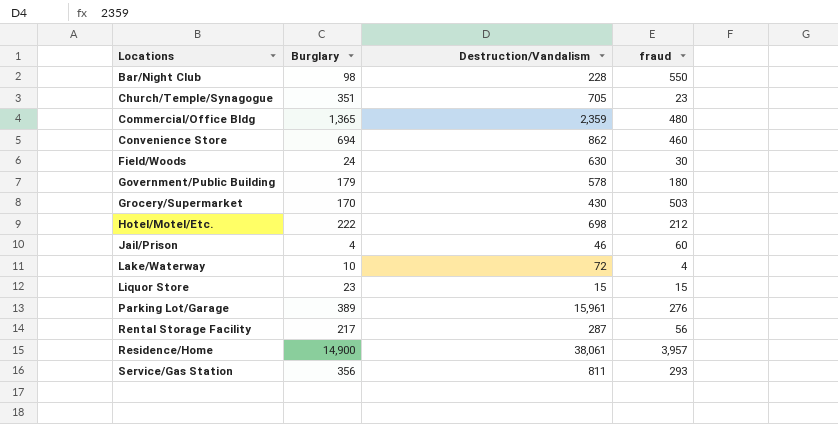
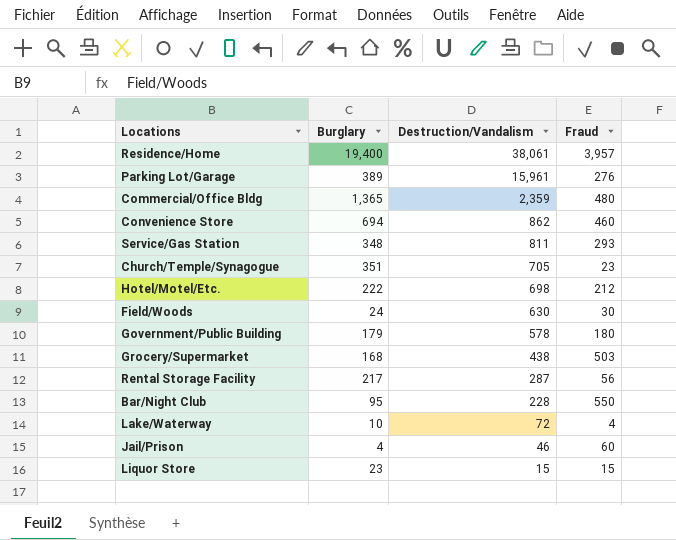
row order: Locations ascending -> Destruction/Vandalism descending
column name: fraud -> Fraud
Residence/Home | Burglary: 14,900 -> 19,400
Service/Gas Station | Burglary: 356 -> 348
Grocery/Supermarket | Burglary: 170 -> 168
Grocery/Supermarket | Destruction/Vandalism: 430 -> 438
Bar/Night Club | Burglary: 98 -> 95

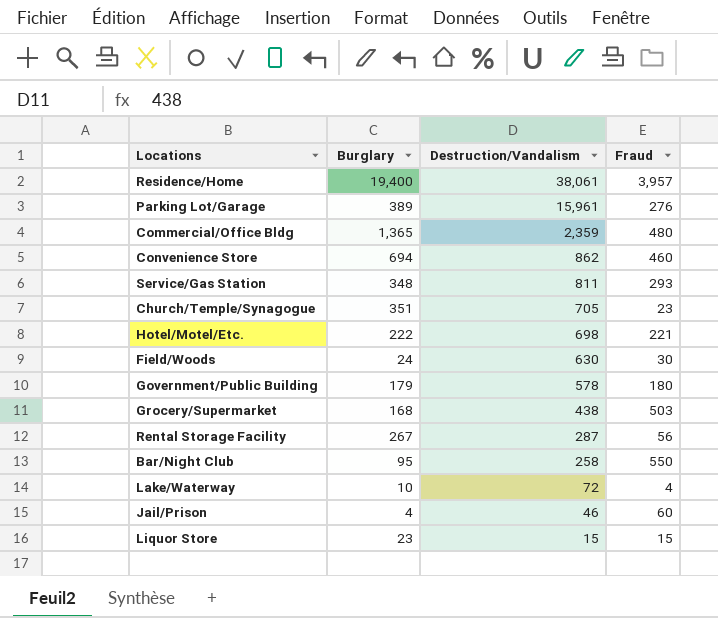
Hotel/Motel/Etc. | Fraud: 212 -> 221
Rental Storage Facility | Burglary: 217 -> 267
Bar/Night Club | Destruction/Vandalism: 228 -> 258

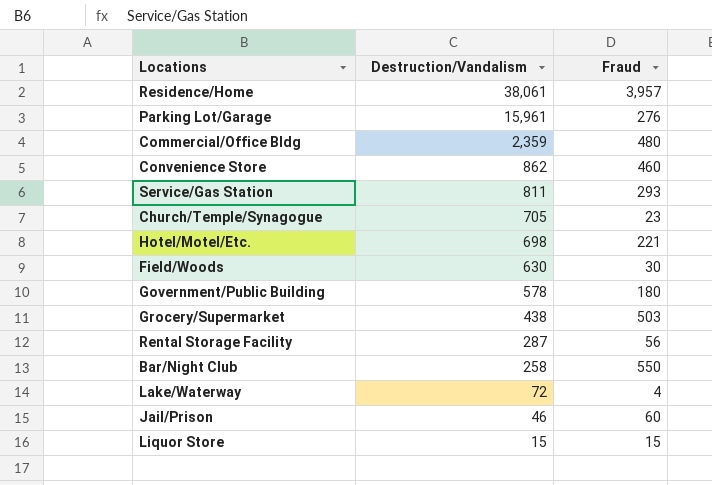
column Burglary | position: 2 -> none

